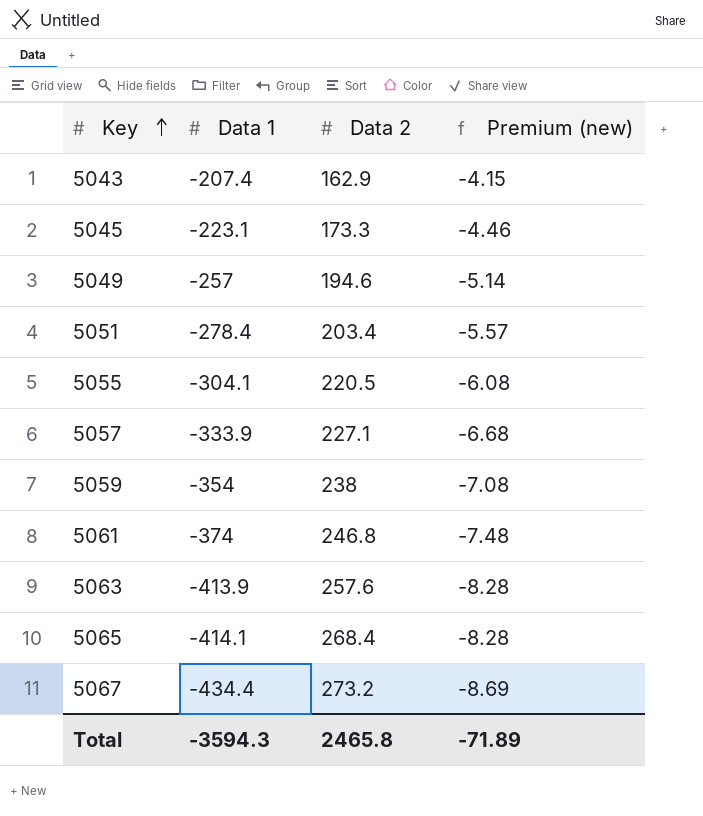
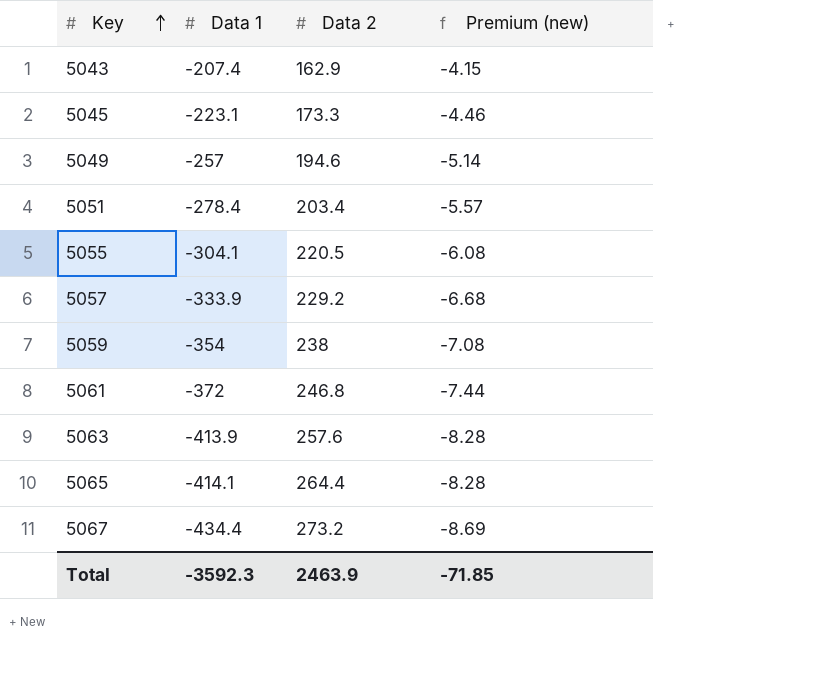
5057 | Data 2: 227.1 -> 229.2
5061 | Data 1: -374 -> -372
5061 | Premium (new): -7.48 -> -7.44
5065 | Data 2: 268.4 -> 264.4
Total | Data 1: -3594.3 -> -3592.3
Total | Data 2: 2465.8 -> 2463.9
Total | Premium (new): -71.89 -> -71.85

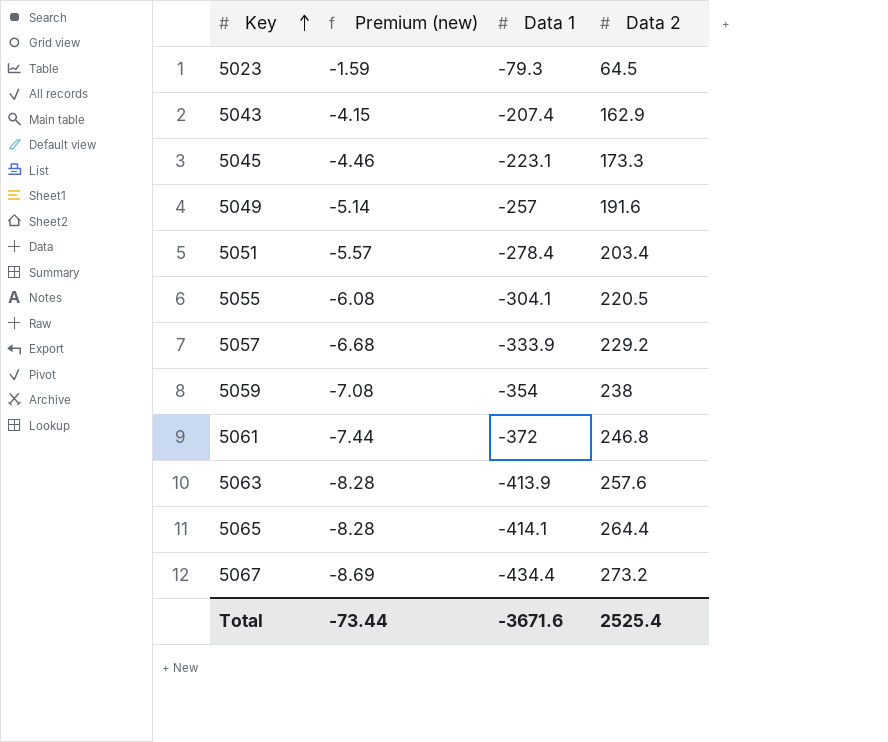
column Premium (new) | position: 4 -> 2
row 5023: none -> -1.59 | -79.3 | 64.5
5049 | Data 2: 194.6 -> 191.6
Total | Premium (new): -71.85 -> -73.44
Total | Data 1: -3592.3 -> -3671.6
Total | Data 2: 2463.9 -> 2525.4

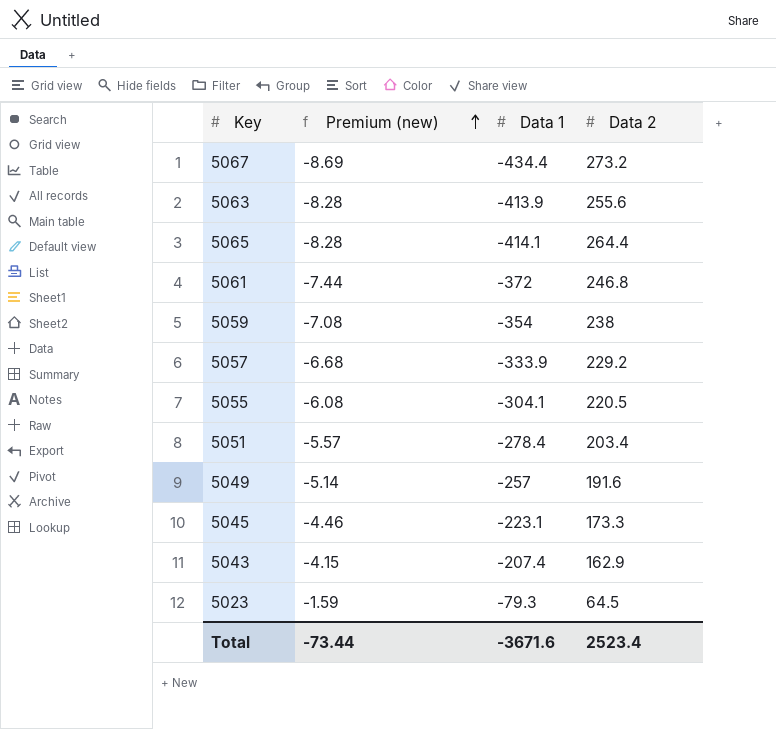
row order: Key ascending -> Premium (new) ascending
5063 | Data 2: 257.6 -> 255.6
Total | Data 2: 2525.4 -> 2523.4

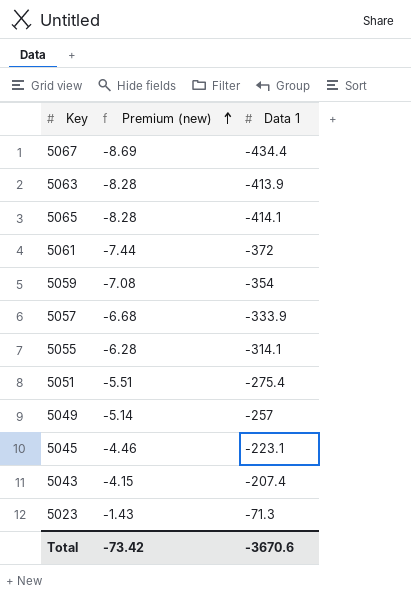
column Data 2 | position: 4 -> none
5055 | Premium (new): -6.08 -> -6.28
5055 | Data 1: -304.1 -> -314.1
5051 | Premium (new): -5.57 -> -5.51
5051 | Data 1: -278.4 -> -275.4
5023 | Premium (new): -1.59 -> -1.43
5023 | Data 1: -79.3 -> -71.3
Total | Premium (new): -73.44 -> -73.42
Total | Data 1: -3671.6 -> -3670.6

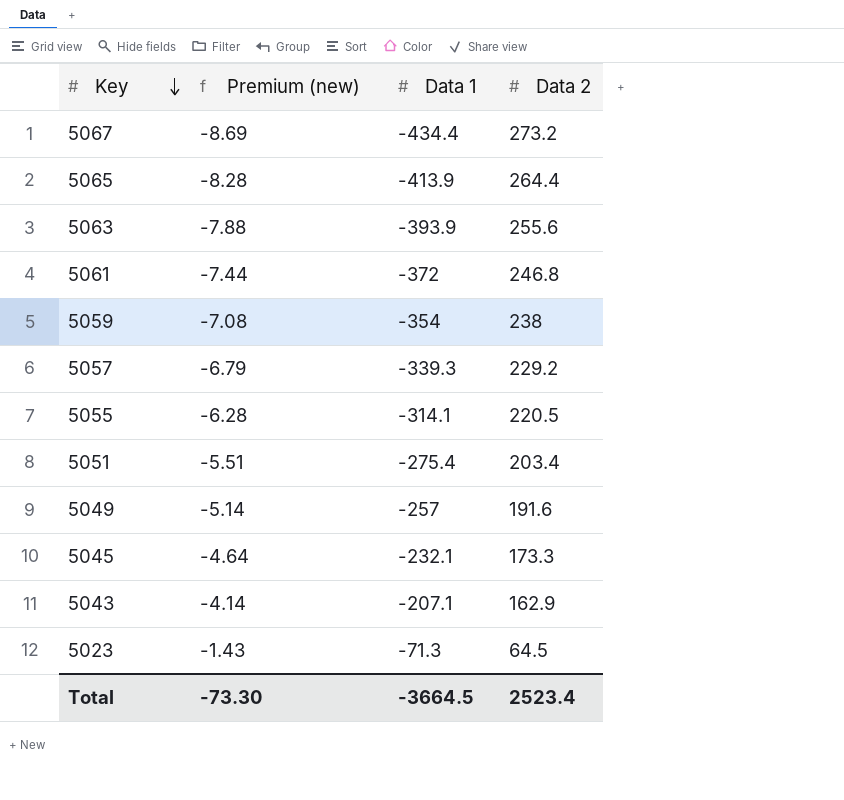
row order: Premium (new) ascending -> Key descending
column Data 2 | position: none -> 4
5065 | Data 1: -414.1 -> -413.9
5063 | Premium (new): -8.28 -> -7.88
5063 | Data 1: -413.9 -> -393.9
5057 | Premium (new): -6.68 -> -6.79
5057 | Data 1: -333.9 -> -339.3
5045 | Premium (new): -4.46 -> -4.64
5045 | Data 1: -223.1 -> -232.1
5043 | Premium (new): -4.15 -> -4.14
5043 | Data 1: -207.4 -> -207.1
Total | Premium (new): -73.42 -> -73.30
Total | Data 1: -3670.6 -> -3664.5

